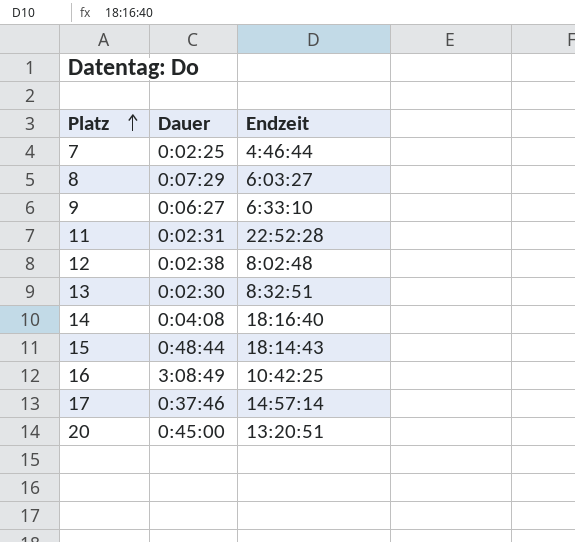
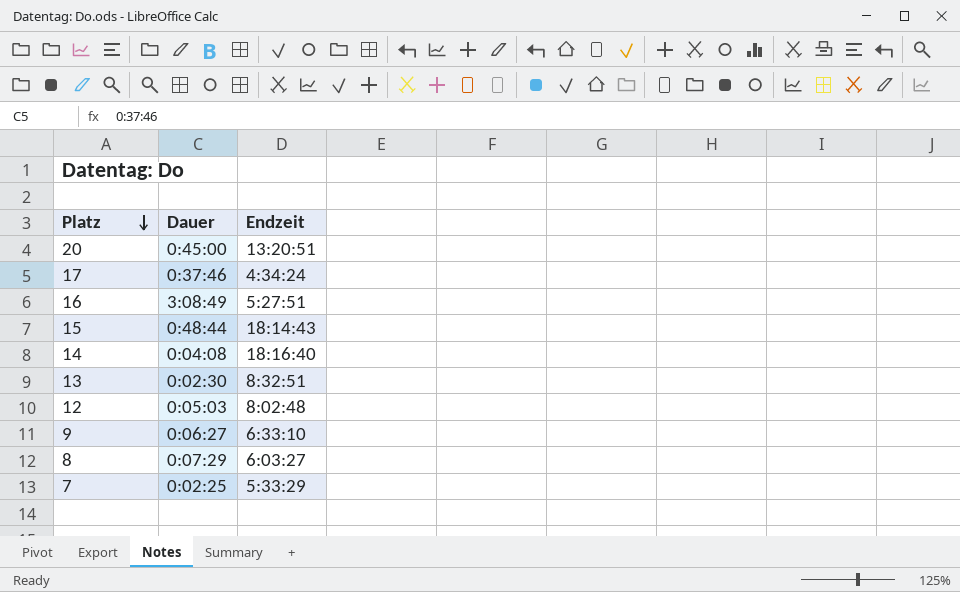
row order: Platz ascending -> Platz descending
row 11: 0:02:31 | 22:52:28 -> none
17 | Endzeit: 14:57:14 -> 4:34:24
16 | Endzeit: 10:42:25 -> 5:27:51
12 | Dauer: 0:02:38 -> 0:05:03
7 | Endzeit: 4:46:44 -> 5:33:29

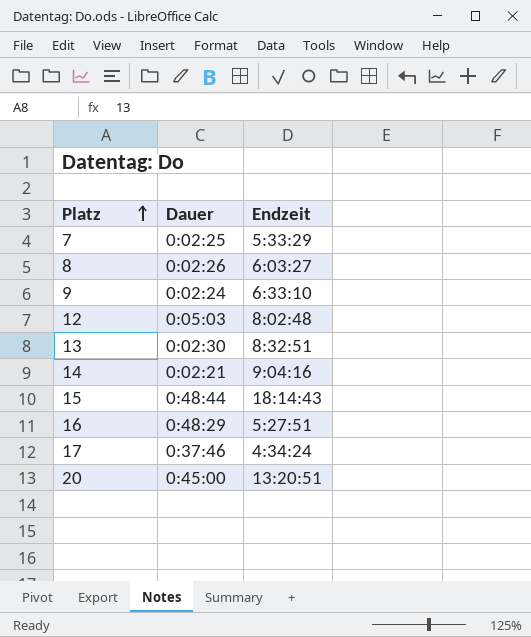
row order: Platz descending -> Platz ascending
8 | Dauer: 0:07:29 -> 0:02:26
9 | Dauer: 0:06:27 -> 0:02:24
14 | Dauer: 0:04:08 -> 0:02:21
14 | Endzeit: 18:16:40 -> 9:04:16
16 | Dauer: 3:08:49 -> 0:48:29

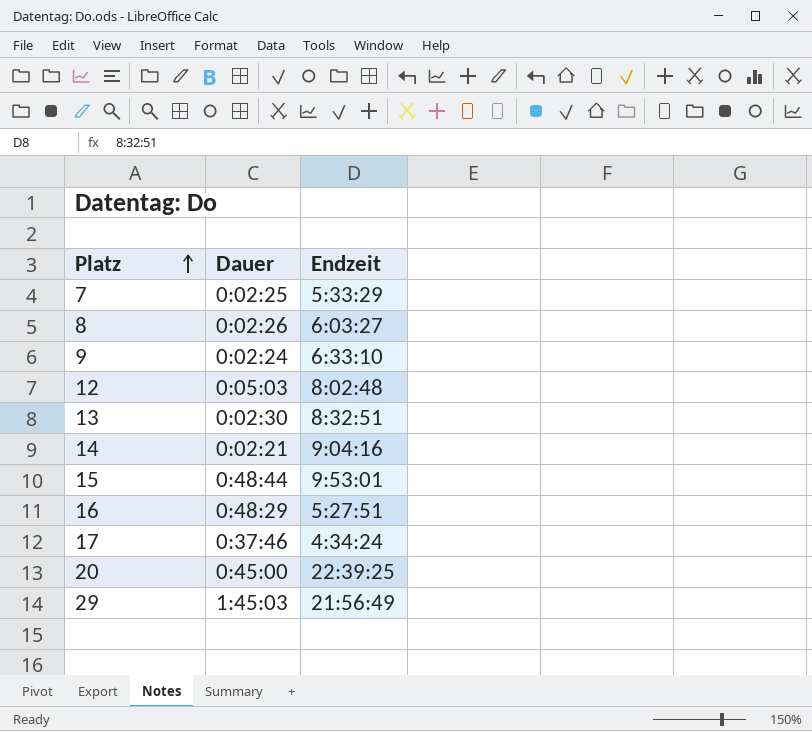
15 | Endzeit: 18:14:43 -> 9:53:01
20 | Endzeit: 13:20:51 -> 22:39:25
row 29: none -> 1:45:03 | 21:56:49

